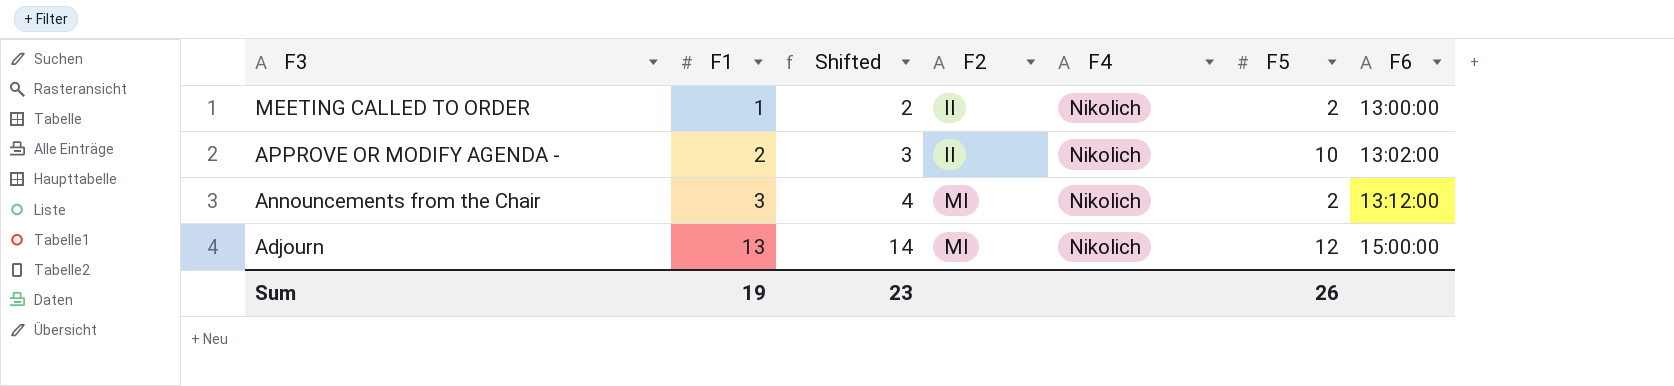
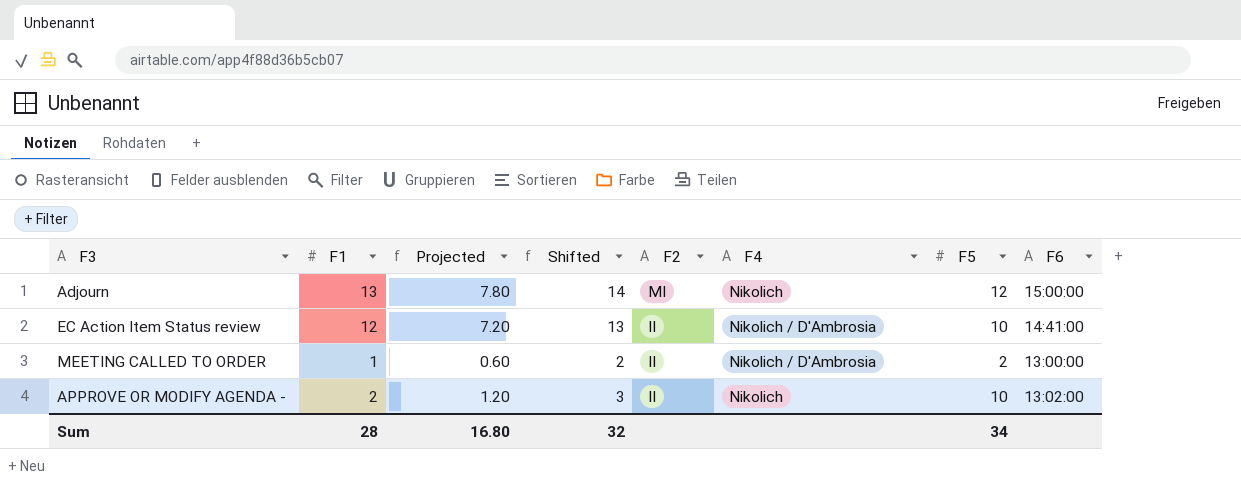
row order: F3 descending -> F2 descending
column Projected | formula: none -> [F1] * 0.6
row Announcements from the Chair: 3 | 4 | MI | Nikolich | 2 | 13:12:00 -> none
row EC Action Item Status review: none -> 12 | 7.20 | 13 | II | Nikolich / D'Ambrosia | 10 | 14:41:00
MEETING CALLED TO ORDER | F4: Nikolich -> Nikolich / D'Ambrosia
Sum | F1: 19 -> 28
Sum | Shifted: 23 -> 32
Sum | F5: 26 -> 34

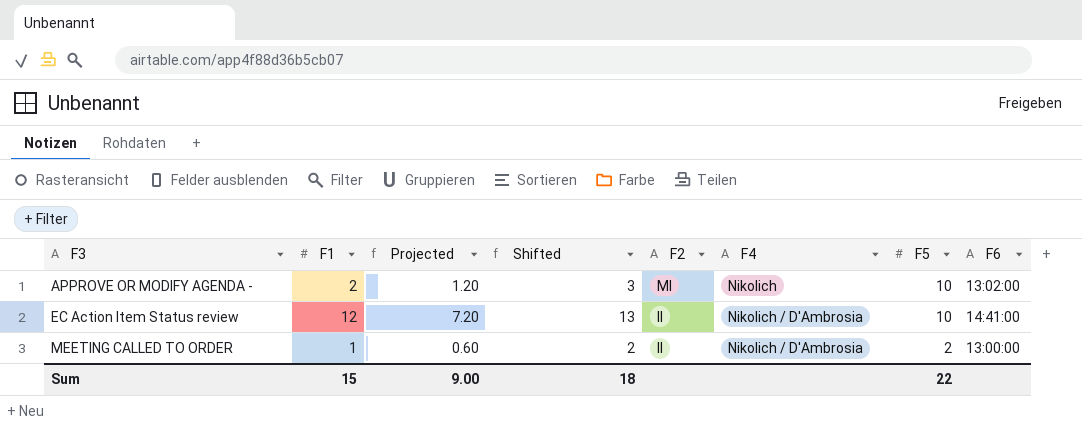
row order: F2 descending -> F3 ascending
row Adjourn: 13 | 7.80 | 14 | MI | Nikolich | 12 | 15:00:00 -> none
APPROVE OR MODIFY AGENDA - | F2: II -> MI
Sum | F1: 28 -> 15
Sum | Projected: 16.80 -> 9.00
Sum | Shifted: 32 -> 18
Sum | F5: 34 -> 22

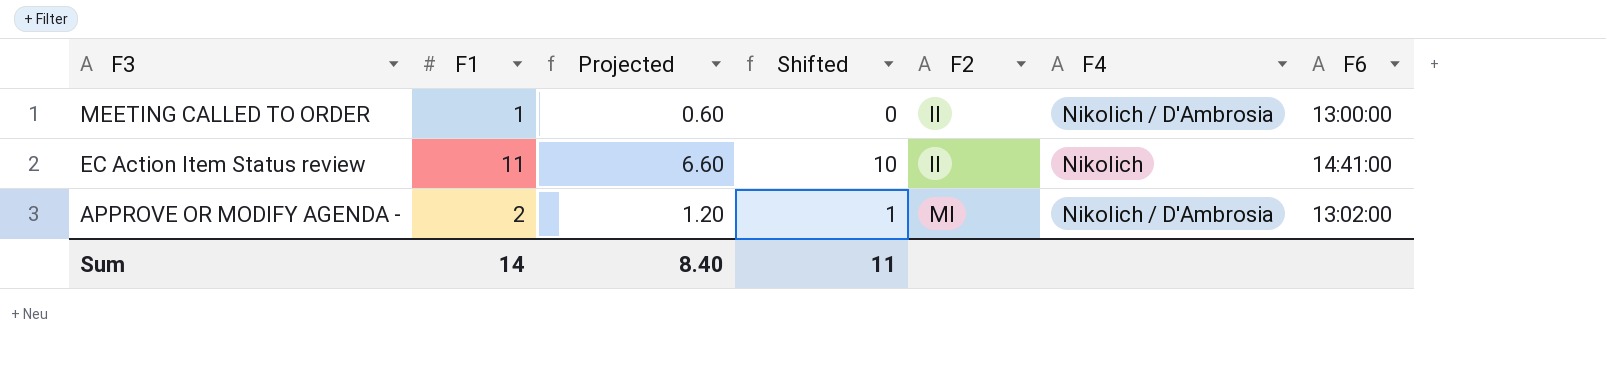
row order: F3 ascending -> F3 descending
column F5 | position: 7 -> none
column Shifted | formula: [F1] + 1 -> [F1] - 1
EC Action Item Status review | F1: 12 -> 11
EC Action Item Status review | Projected: 7.20 -> 6.60
EC Action Item Status review | F4: Nikolich / D'Ambrosia -> Nikolich
APPROVE OR MODIFY AGENDA - | F4: Nikolich -> Nikolich / D'Ambrosia
Sum | F1: 15 -> 14
Sum | Projected: 9.00 -> 8.40
Sum | Shifted: 18 -> 11

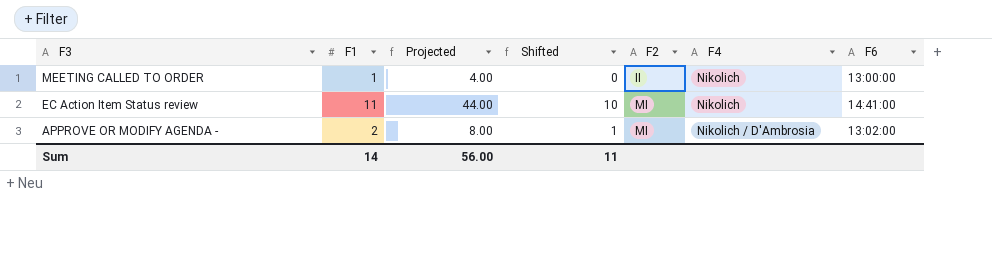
column Projected | formula: [F1] * 0.6 -> [F1] * 4
MEETING CALLED TO ORDER | F4: Nikolich / D'Ambrosia -> Nikolich
EC Action Item Status review | F2: II -> MI
Sum | Projected: 8.40 -> 56.00

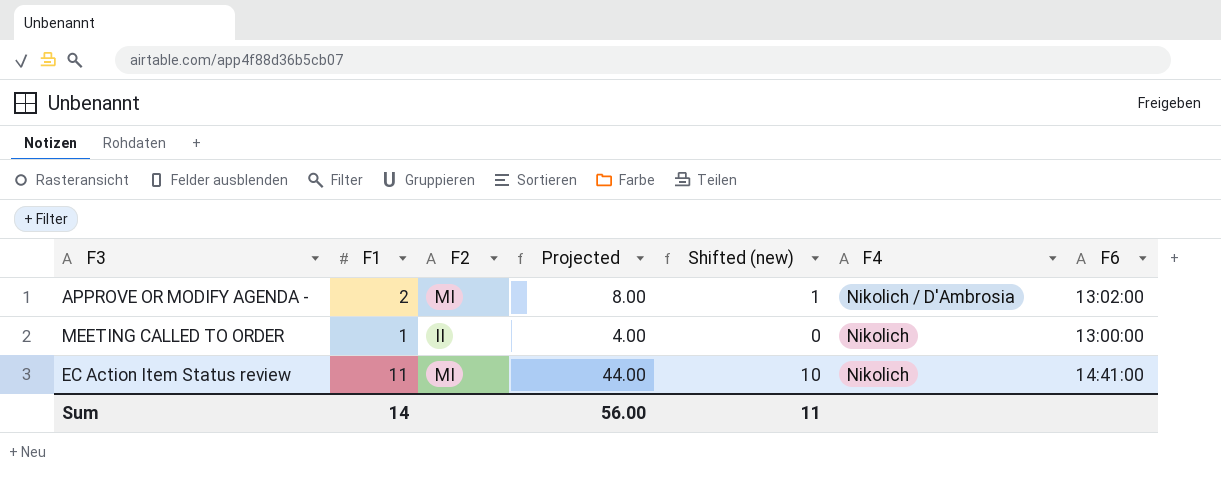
row order: F3 descending -> F4 descending
column F2 | position: 5 -> 3
column name: Shifted -> Shifted (new)

